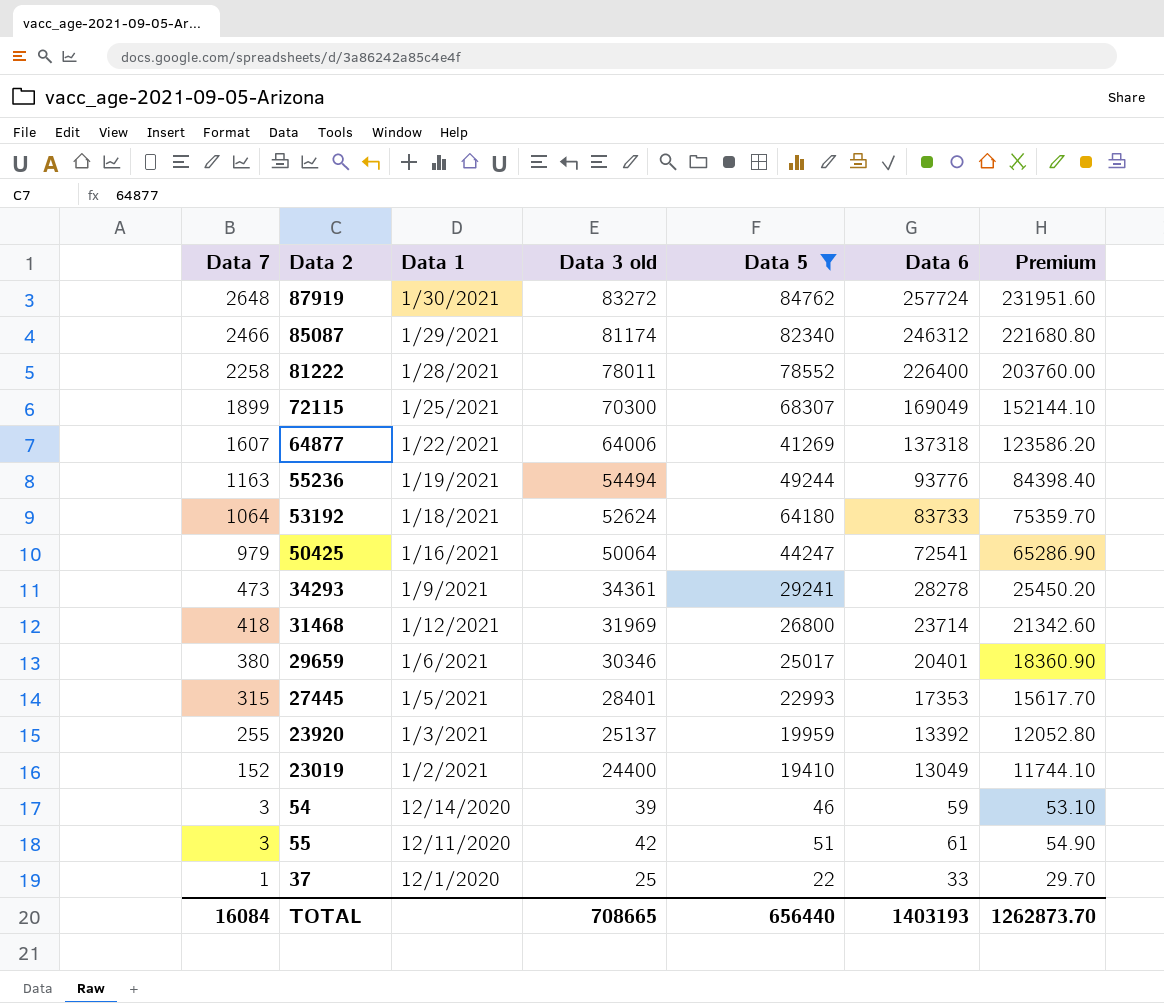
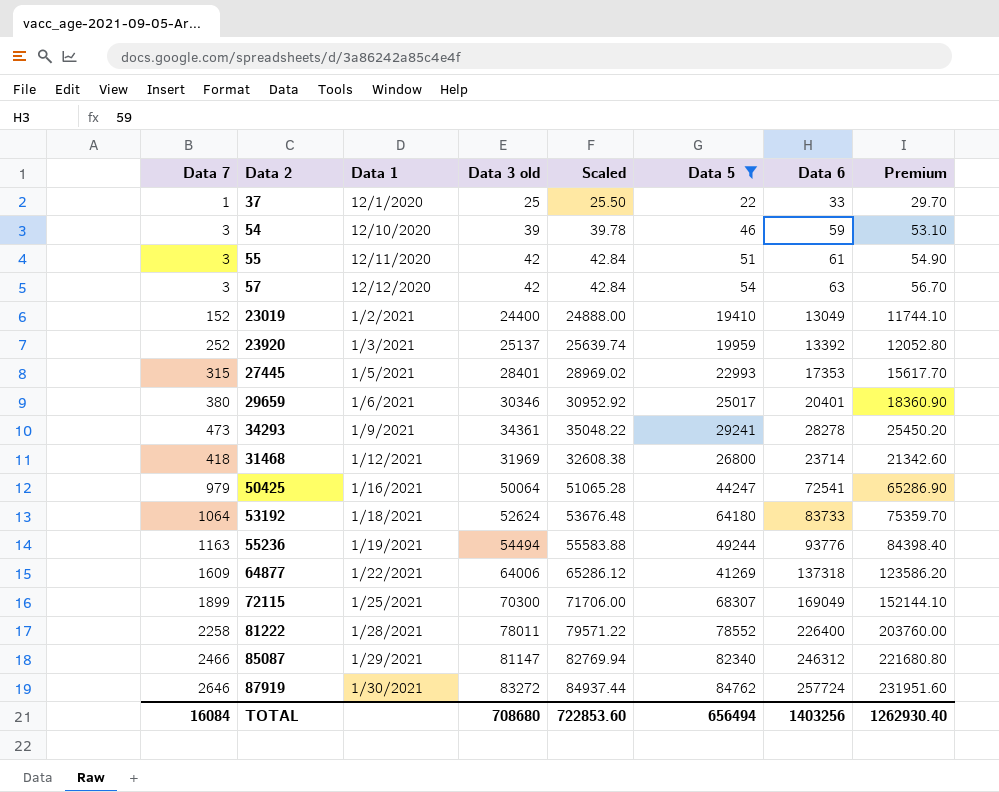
row order: Data 7 descending -> Data 1 ascending
column Scaled | formula: none -> [Data 3 old] * 1.02
54 | Data 1: 12/14/2020 -> 12/10/2020
row 57: none -> 3 | 12/12/2020 | 42 | 42.84 | 54 | 63 | 56.70
23920 | Data 7: 255 -> 252
64877 | Data 7: 1607 -> 1609
85087 | Data 3 old: 81174 -> 81147
87919 | Data 7: 2648 -> 2646
TOTAL | Data 3 old: 708665 -> 708680
TOTAL | Data 5: 656440 -> 656494
TOTAL | Data 6: 1403193 -> 1403256
TOTAL | Premium: 1262873.70 -> 1262930.40

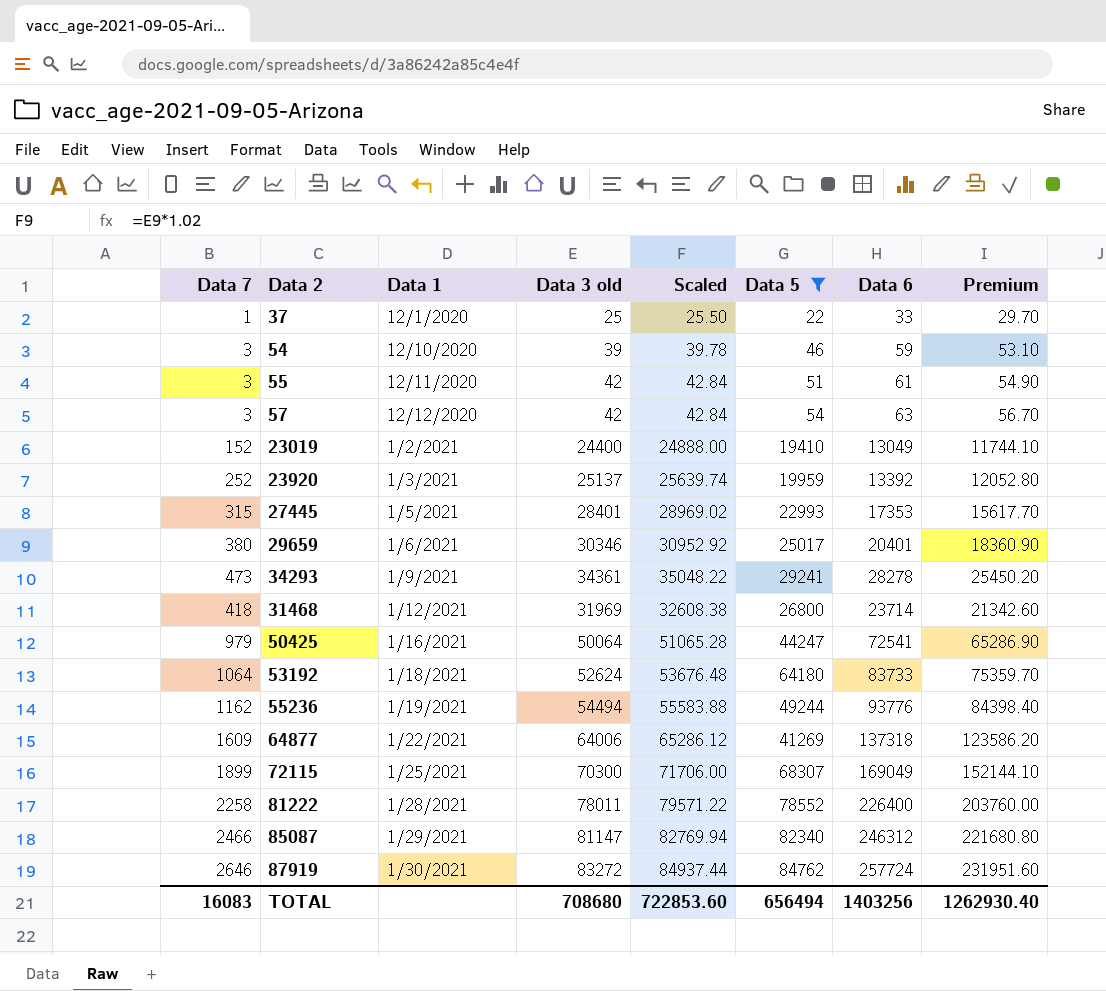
55236 | Data 7: 1163 -> 1162
TOTAL | Data 7: 16084 -> 16083

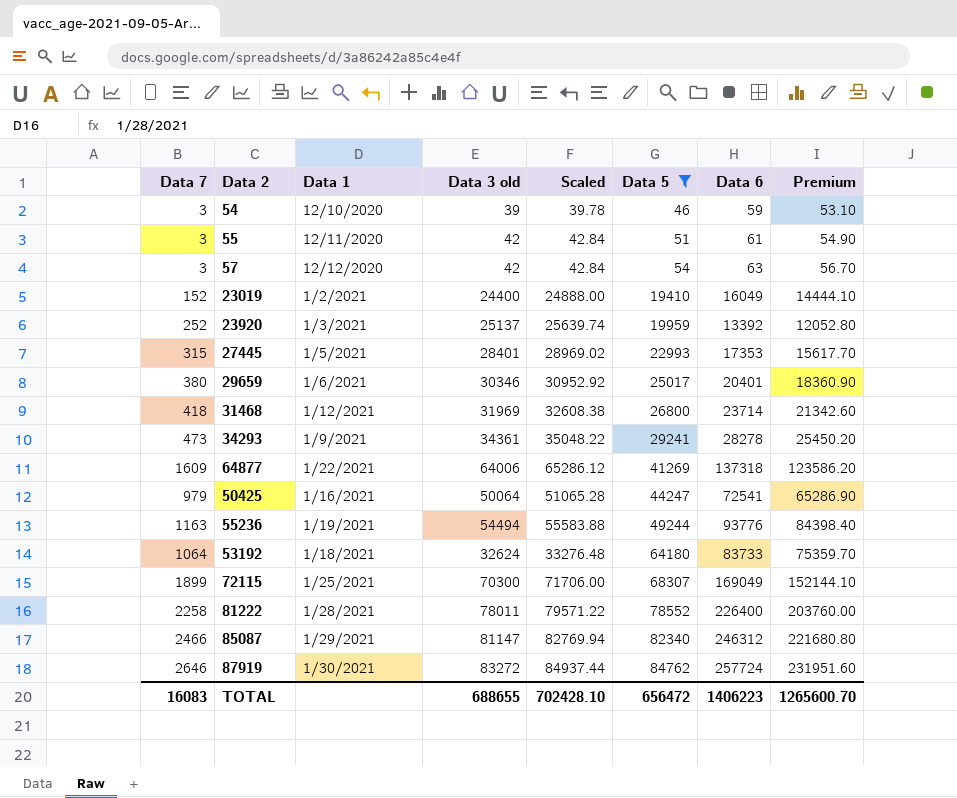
row order: Data 1 ascending -> Data 5 ascending
row 37: 1 | 12/1/2020 | 25 | 25.50 | 22 | 33 | 29.70 -> none
23019 | Data 6: 13049 -> 16049
23019 | Premium: 11744.10 -> 14444.10
55236 | Data 7: 1162 -> 1163
53192 | Data 3 old: 52624 -> 32624
53192 | Scaled: 53676.48 -> 33276.48
TOTAL | Data 3 old: 708680 -> 688655
TOTAL | Scaled: 722853.60 -> 702428.10
TOTAL | Data 5: 656494 -> 656472
TOTAL | Data 6: 1403256 -> 1406223
TOTAL | Premium: 1262930.40 -> 1265600.70

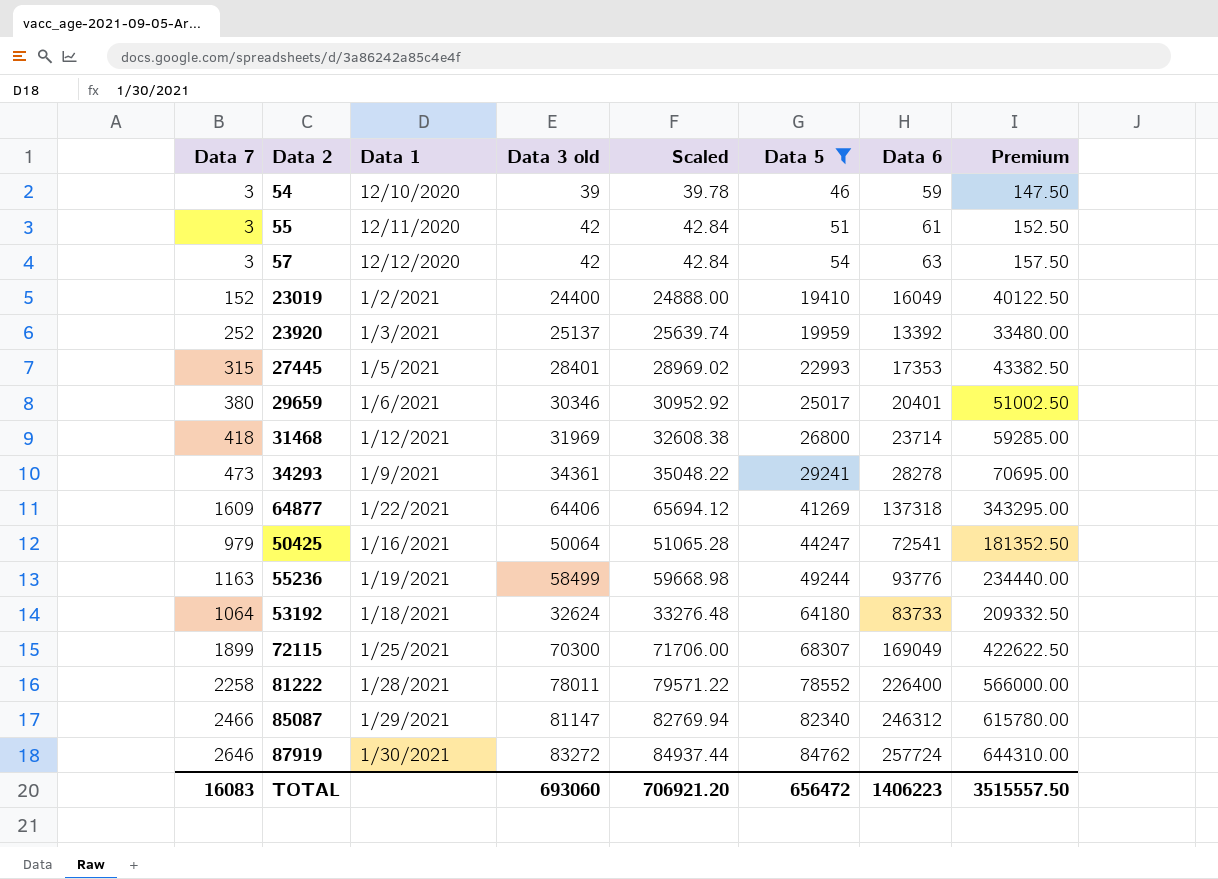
column Premium | formula: [Data 6] * 0.9 -> [Data 6] * 2.5
64877 | Data 3 old: 64006 -> 64406
64877 | Scaled: 65286.12 -> 65694.12
55236 | Data 3 old: 54494 -> 58499
55236 | Scaled: 55583.88 -> 59668.98
TOTAL | Data 3 old: 688655 -> 693060
TOTAL | Scaled: 702428.10 -> 706921.20
TOTAL | Premium: 1265600.70 -> 3515557.50

